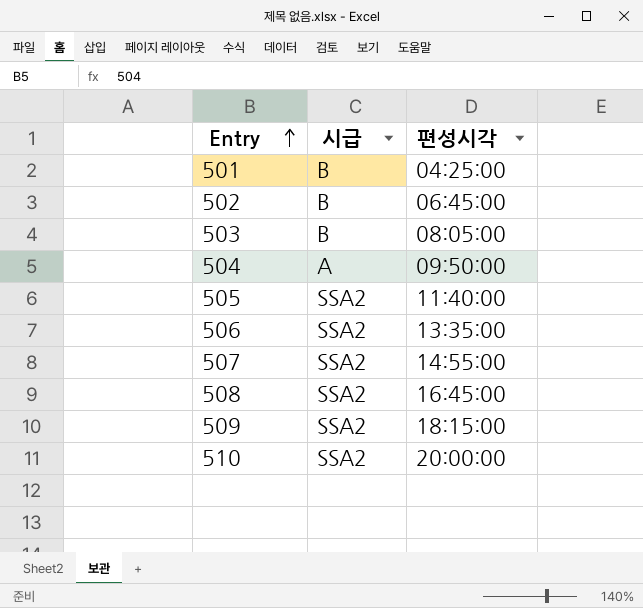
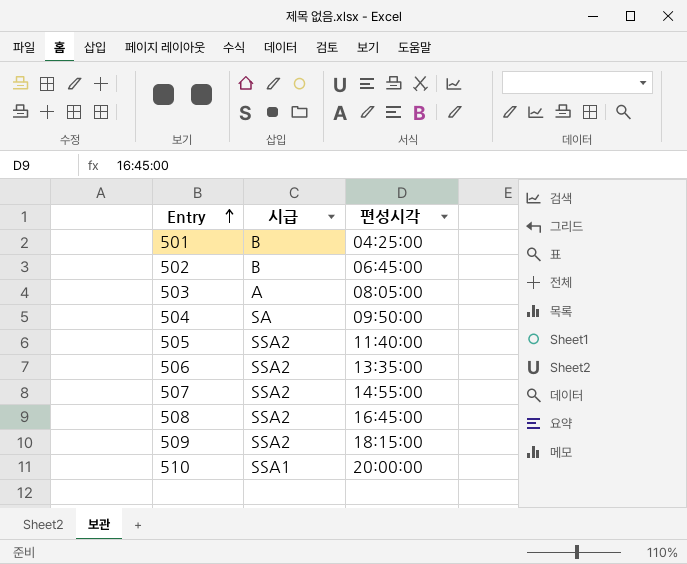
503 | 시급: B -> A
504 | 시급: A -> SA
510 | 시급: SSA2 -> SSA1

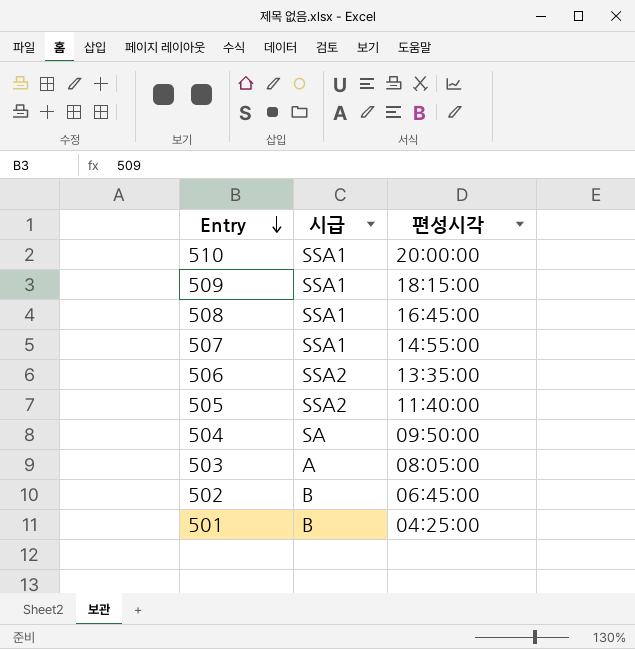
row order: Entry ascending -> Entry descending
509 | 시급: SSA2 -> SSA1
508 | 시급: SSA2 -> SSA1
507 | 시급: SSA2 -> SSA1

